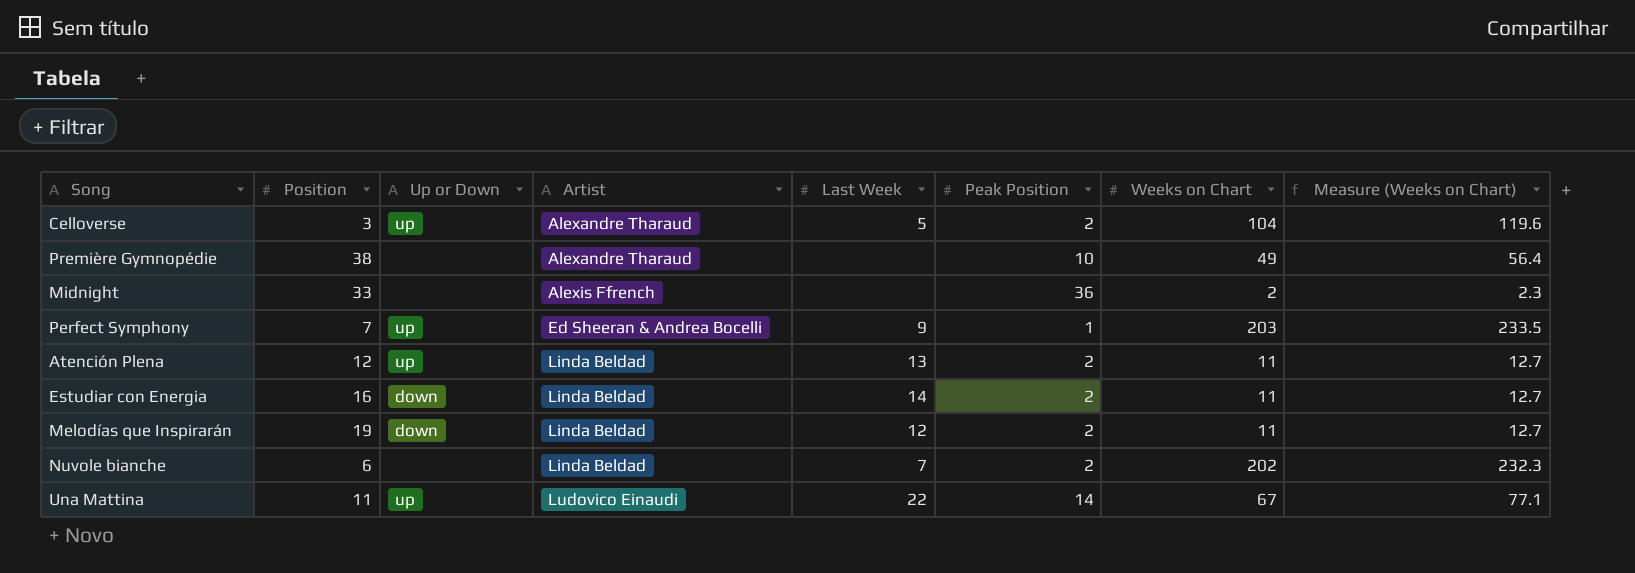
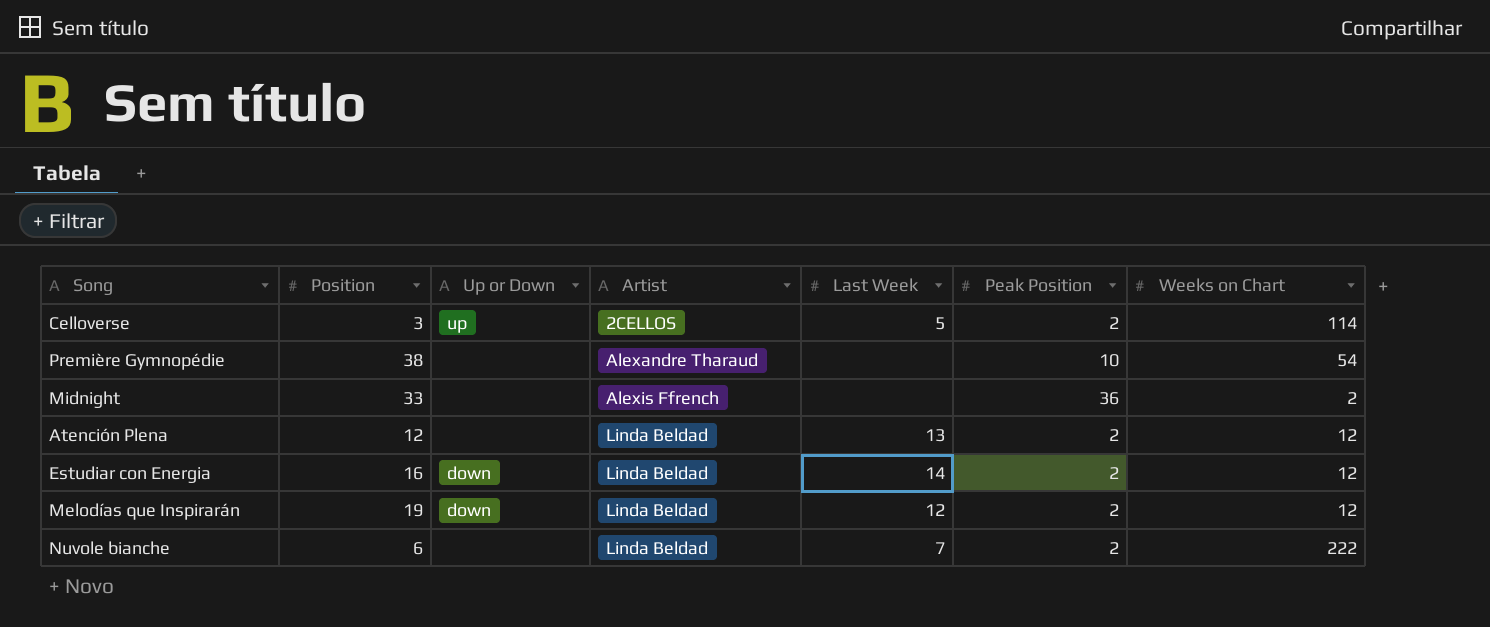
column Measure (Weeks on Chart) | formula: [Weeks on Chart] * 1.15 -> none
row Perfect Symphony: 7 | up | Ed Sheeran & Andrea Bocelli | 9 | 1 | 203 | 233.5 -> none
row Una Mattina: 11 | up | Ludovico Einaudi | 22 | 14 | 67 | 77.1 -> none
Celloverse | Artist: Alexandre Tharaud -> 2CELLOS
Celloverse | Weeks on Chart: 104 -> 114
Première Gymnopédie | Weeks on Chart: 49 -> 54
Atención Plena | Up or Down: up -> none
Atención Plena | Weeks on Chart: 11 -> 12
Estudiar con Energia | Weeks on Chart: 11 -> 12
Melodías que Inspirarán | Weeks on Chart: 11 -> 12
Nuvole bianche | Weeks on Chart: 202 -> 222

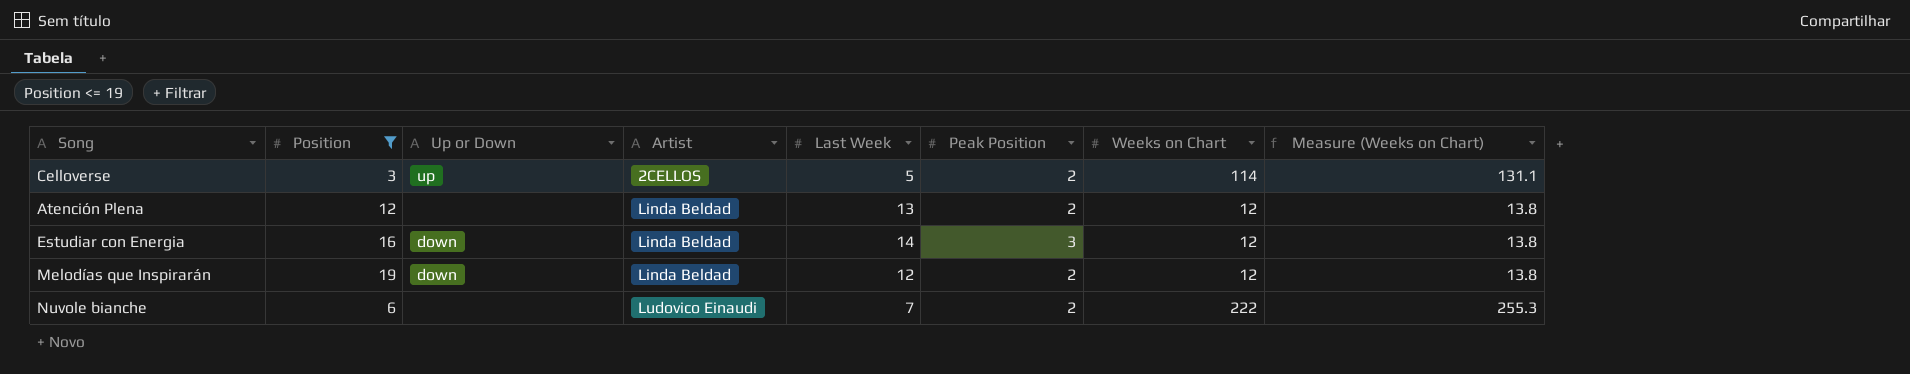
filter: none -> Position <= 19
column Measure (Weeks on Chart) | formula: none -> [Weeks on Chart] * 1.15
Estudiar con Energia | Peak Position: 2 -> 3
Nuvole bianche | Artist: Linda Beldad -> Ludovico Einaudi

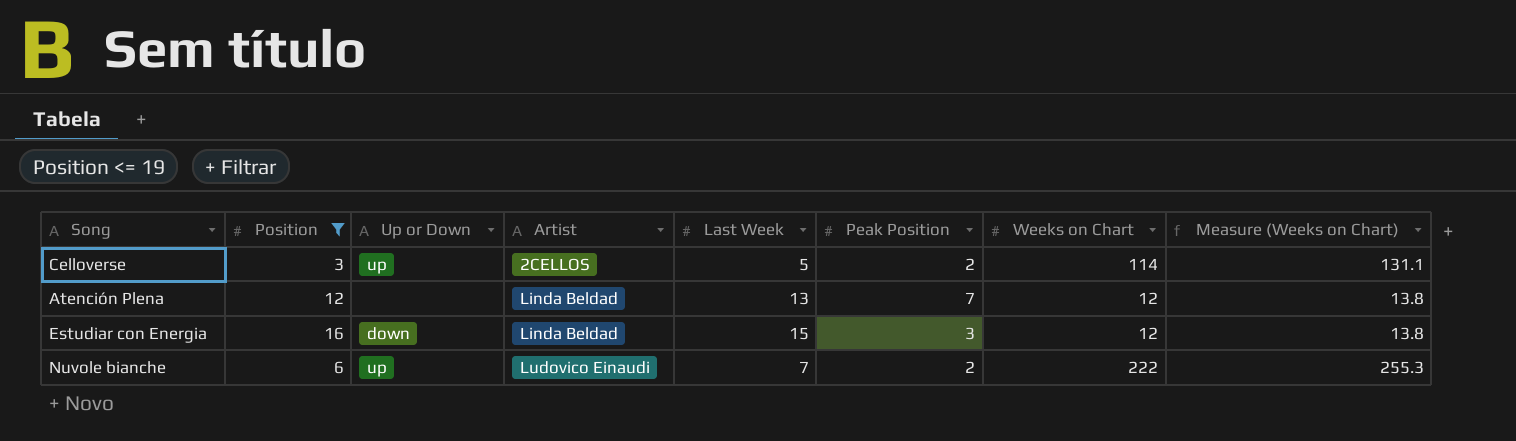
row Melodías que Inspirarán: 19 | down | Linda Beldad | 12 | 2 | 12 | 13.8 -> none
Atención Plena | Peak Position: 2 -> 7
Estudiar con Energia | Last Week: 14 -> 15
Nuvole bianche | Up or Down: none -> up

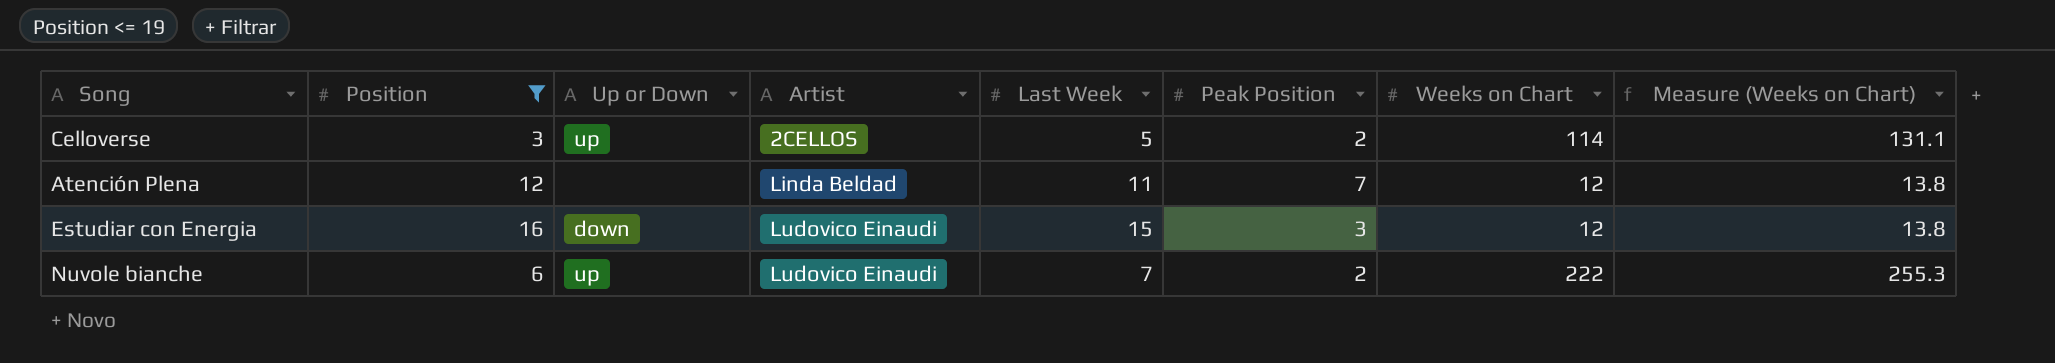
Atención Plena | Last Week: 13 -> 11
Estudiar con Energia | Artist: Linda Beldad -> Ludovico Einaudi

